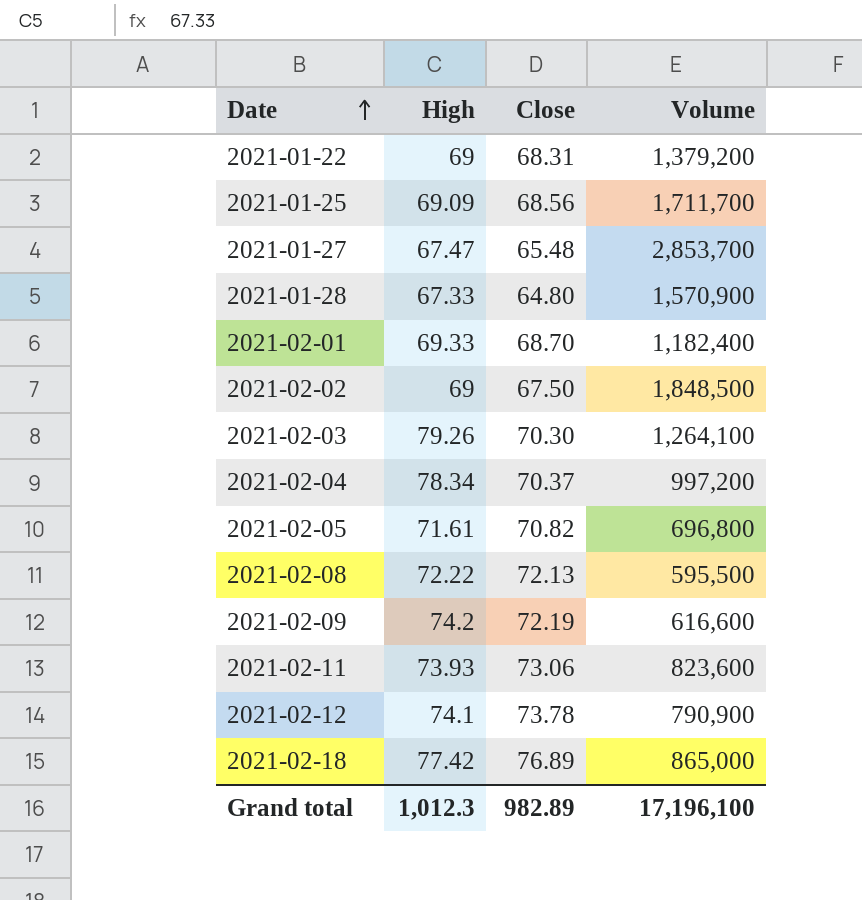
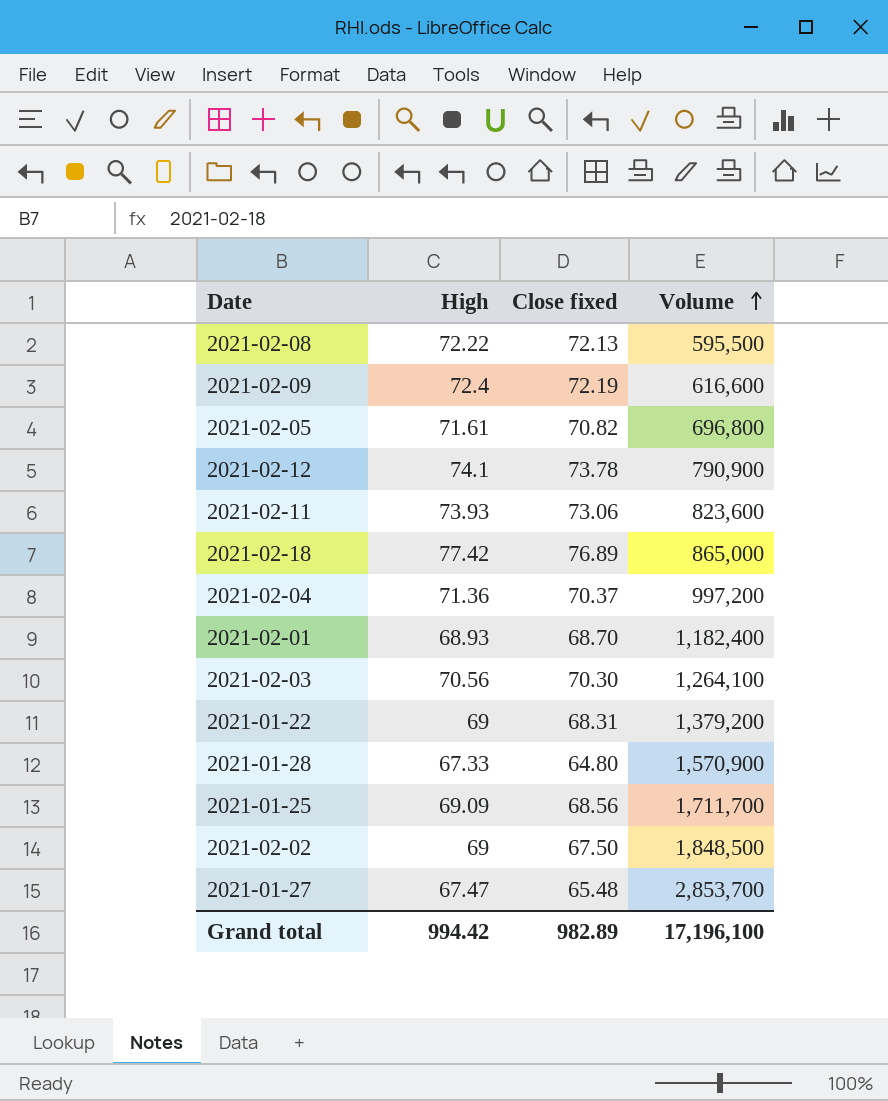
row order: Date ascending -> Volume ascending
column name: Close -> Close fixed
2021-02-09 | High: 74.2 -> 72.4
2021-02-04 | High: 78.34 -> 71.36
2021-02-01 | High: 69.33 -> 68.93
2021-02-03 | High: 79.26 -> 70.56
Grand total | High: 1,012.3 -> 994.42

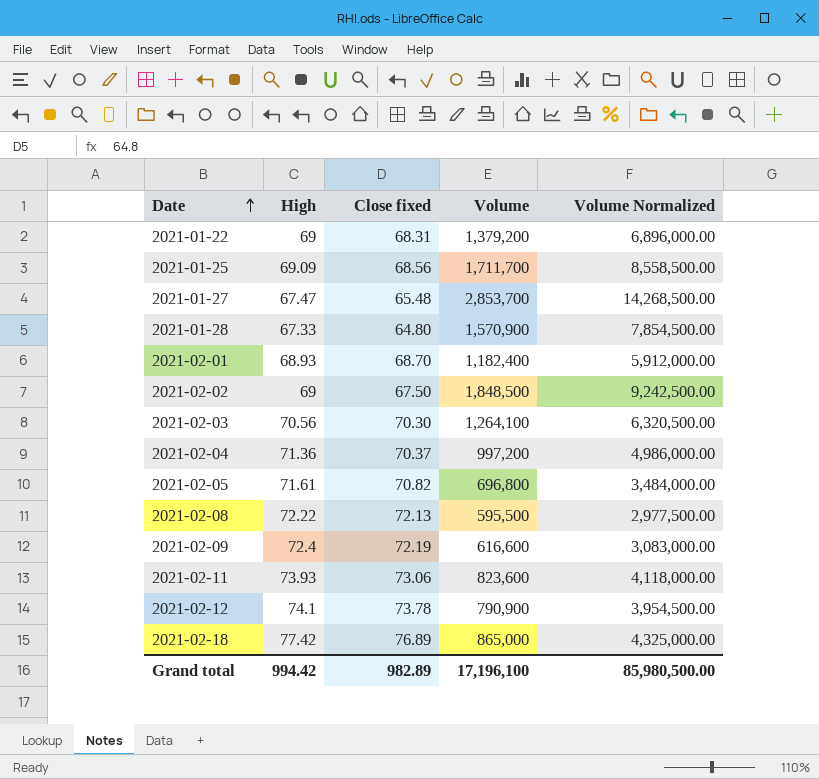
row order: Volume ascending -> Date ascending
column Volume Normalized | formula: none -> [Volume] * 5

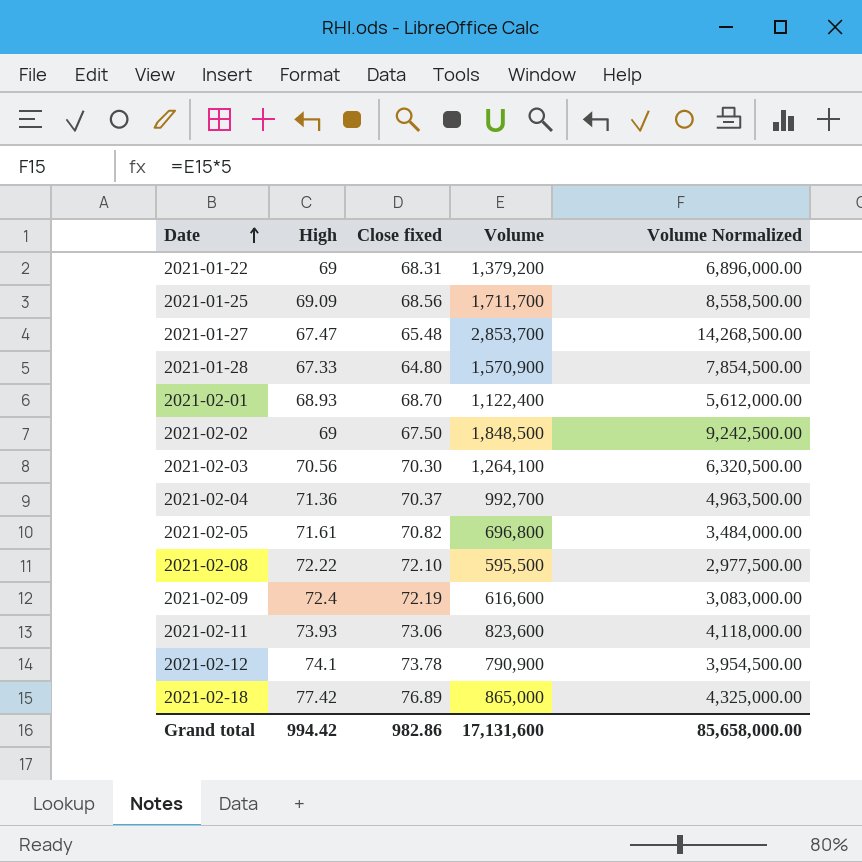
2021-02-01 | Volume: 1,182,400 -> 1,122,400
2021-02-01 | Volume Normalized: 5,912,000.00 -> 5,612,000.00
2021-02-04 | Volume: 997,200 -> 992,700
2021-02-04 | Volume Normalized: 4,986,000.00 -> 4,963,500.00
2021-02-08 | Close fixed: 72.13 -> 72.10
Grand total | Close fixed: 982.89 -> 982.86
Grand total | Volume: 17,196,100 -> 17,131,600
Grand total | Volume Normalized: 85,980,500.00 -> 85,658,000.00

